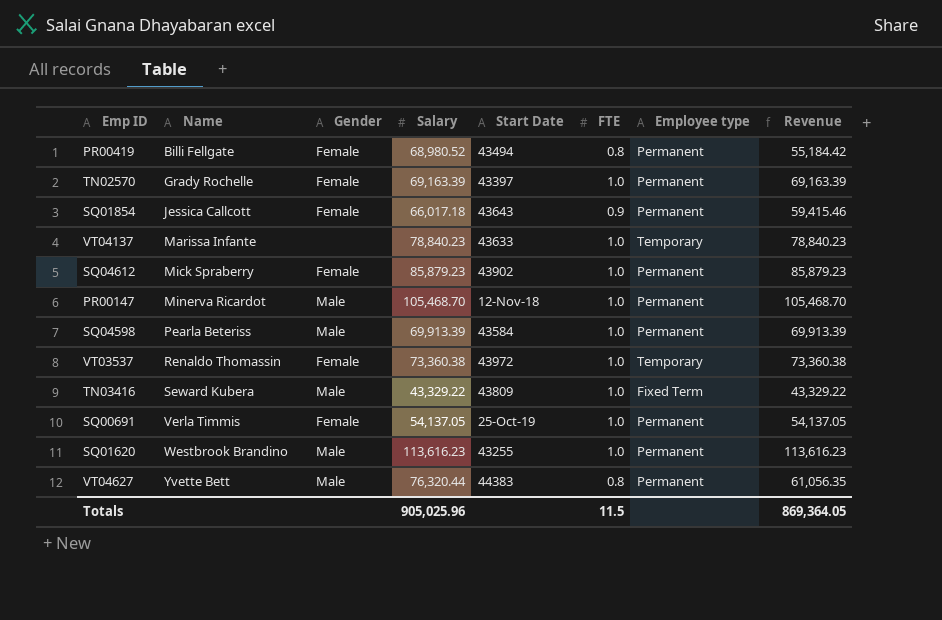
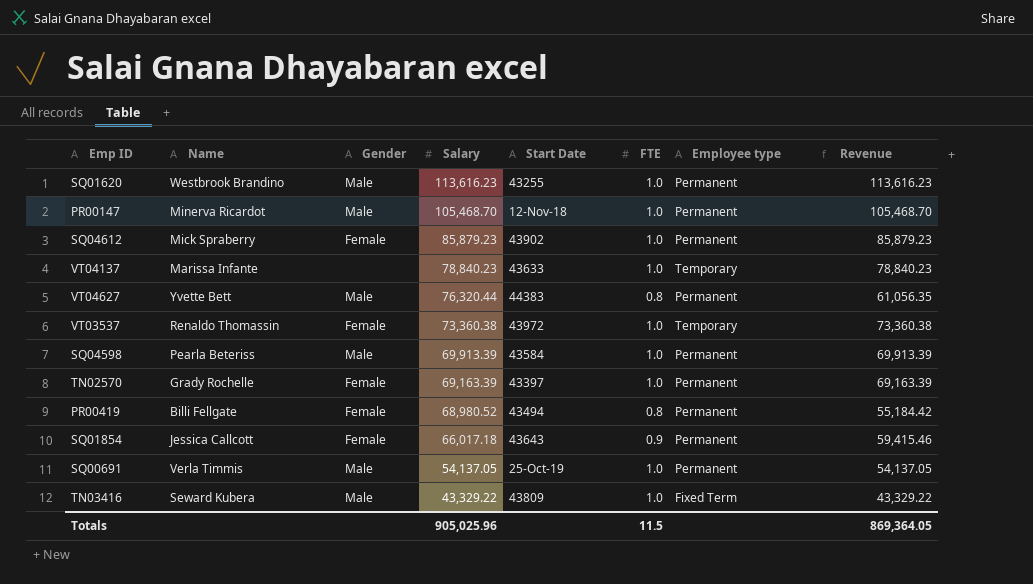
row order: Name ascending -> Salary descending
SQ00691 | Gender: Female -> Male

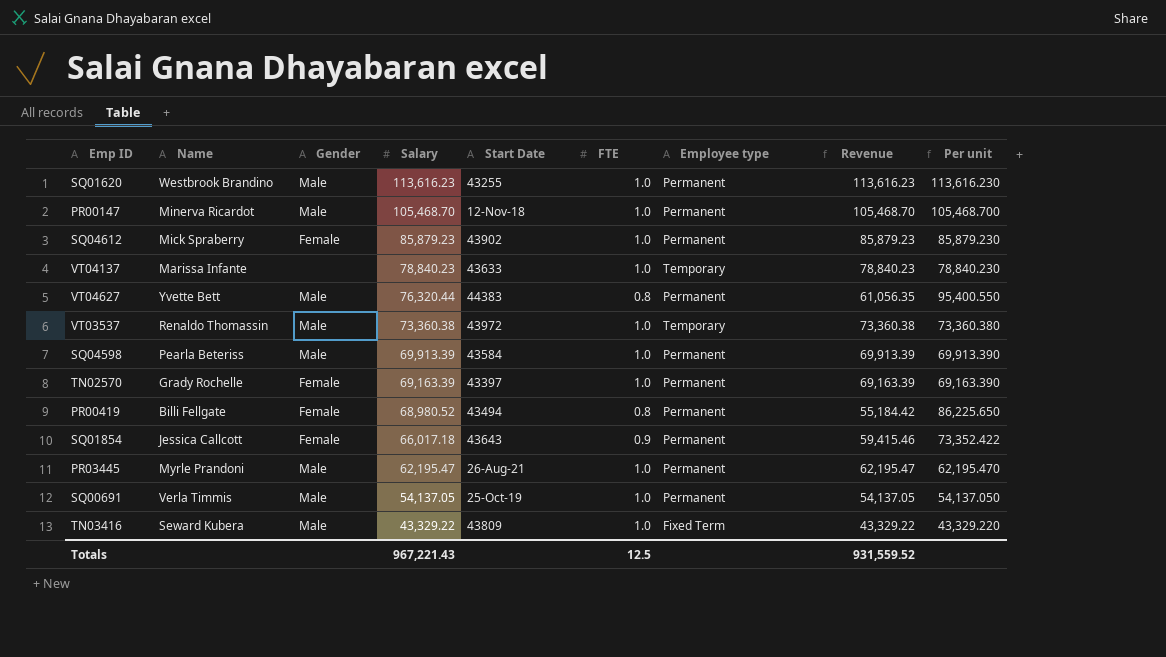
column Per unit | formula: none -> [Salary] / [FTE]
VT03537 | Gender: Female -> Male
row PR03445: none -> Myrle Prandoni | Male | 62,195.47 | 26-Aug-21 | 1.0 | Permanent | 62,195.47 | 62,195.470
Totals | Salary: 905,025.96 -> 967,221.43
Totals | FTE: 11.5 -> 12.5
Totals | Revenue: 869,364.05 -> 931,559.52

